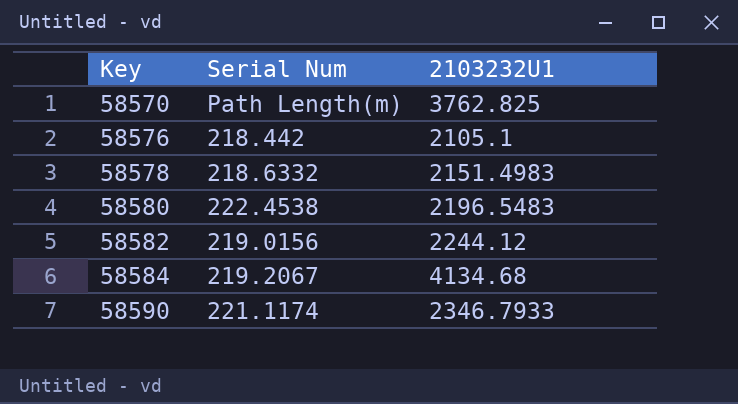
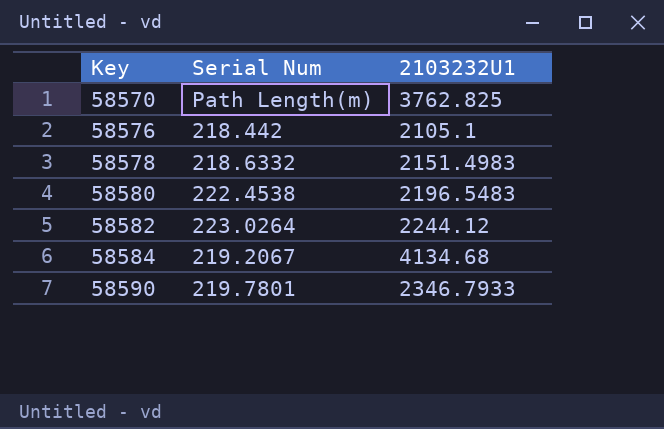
58582 | Serial Num: 219.0156 -> 223.0264
58590 | Serial Num: 221.1174 -> 219.7801

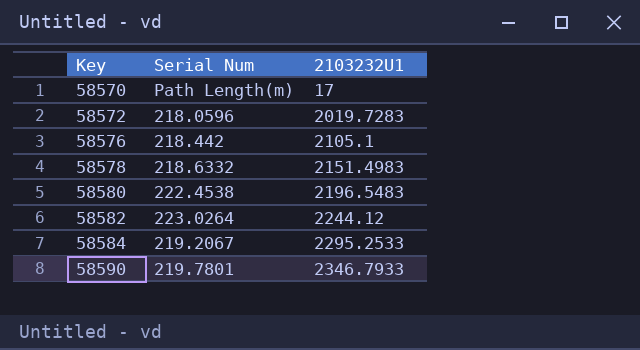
58570 | 2103232U1: 3762.825 -> 17
row 58572: none -> 218.0596 | 2019.7283
58584 | 2103232U1: 4134.68 -> 2295.2533

